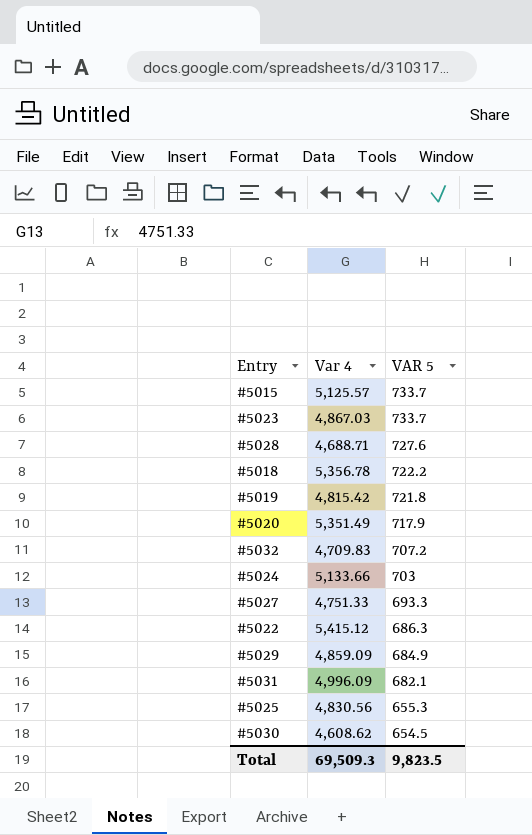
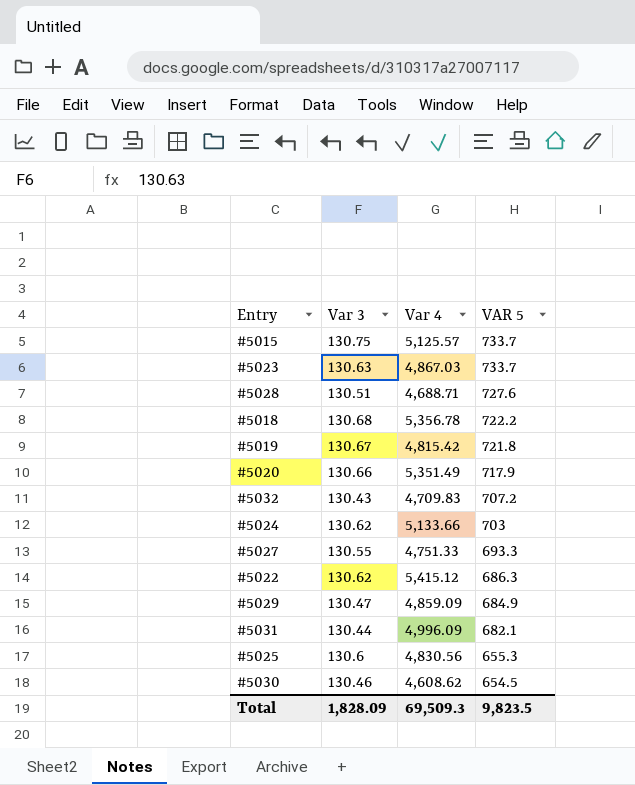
column Var 3 | position: none -> 2

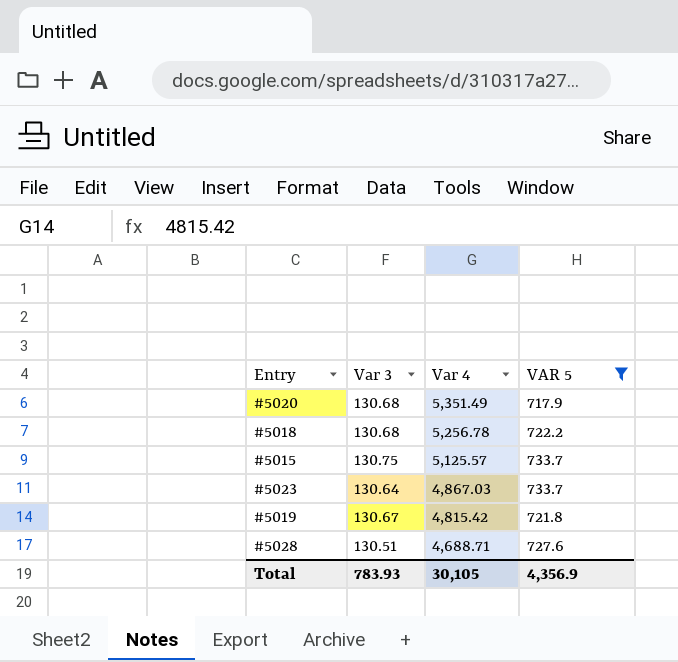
filter: none -> VAR 5 >= 717.9
row order: VAR 5 descending -> Var 4 descending
#5020 | Var 3: 130.66 -> 130.68
#5018 | Var 4: 5,356.78 -> 5,256.78
#5023 | Var 3: 130.63 -> 130.64
Total | Var 3: 1,828.09 -> 783.93
Total | Var 4: 69,509.3 -> 30,105
Total | VAR 5: 9,823.5 -> 4,356.9

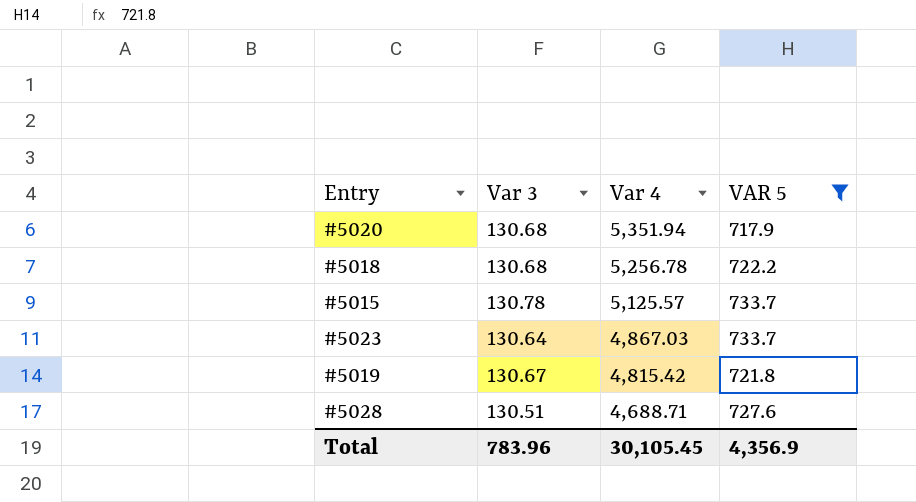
#5020 | Var 4: 5,351.49 -> 5,351.94
#5015 | Var 3: 130.75 -> 130.78
Total | Var 3: 783.93 -> 783.96
Total | Var 4: 30,105 -> 30,105.45

